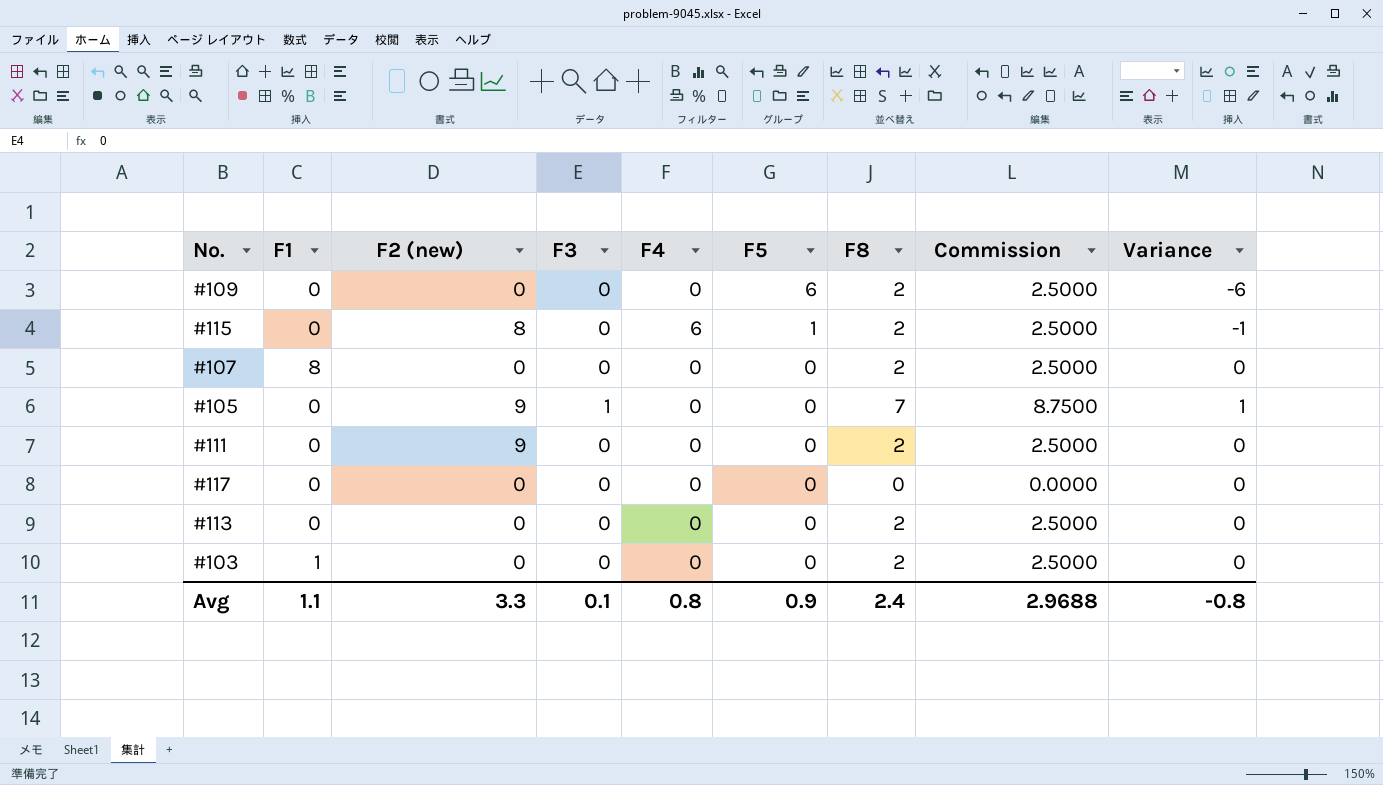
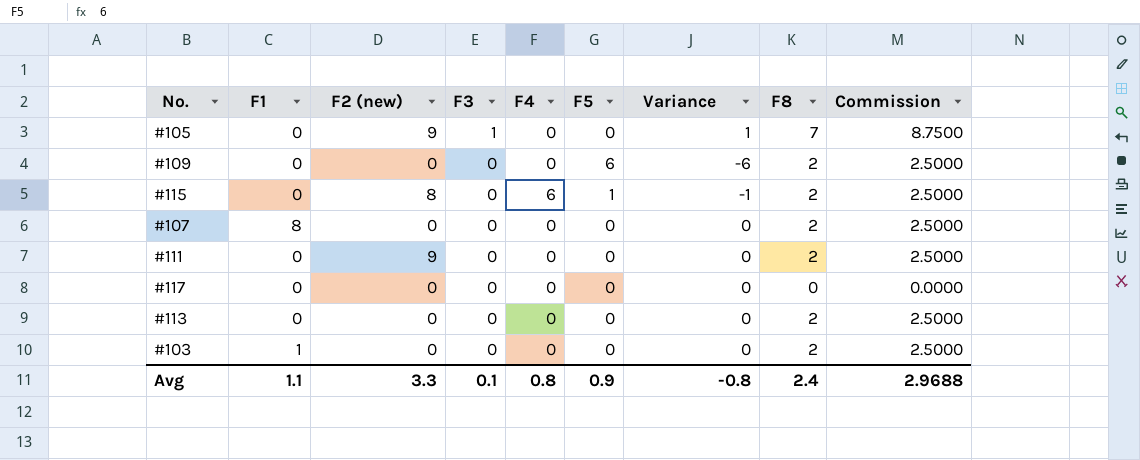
row order: F5 descending -> F3 descending
column Variance | position: 9 -> 7

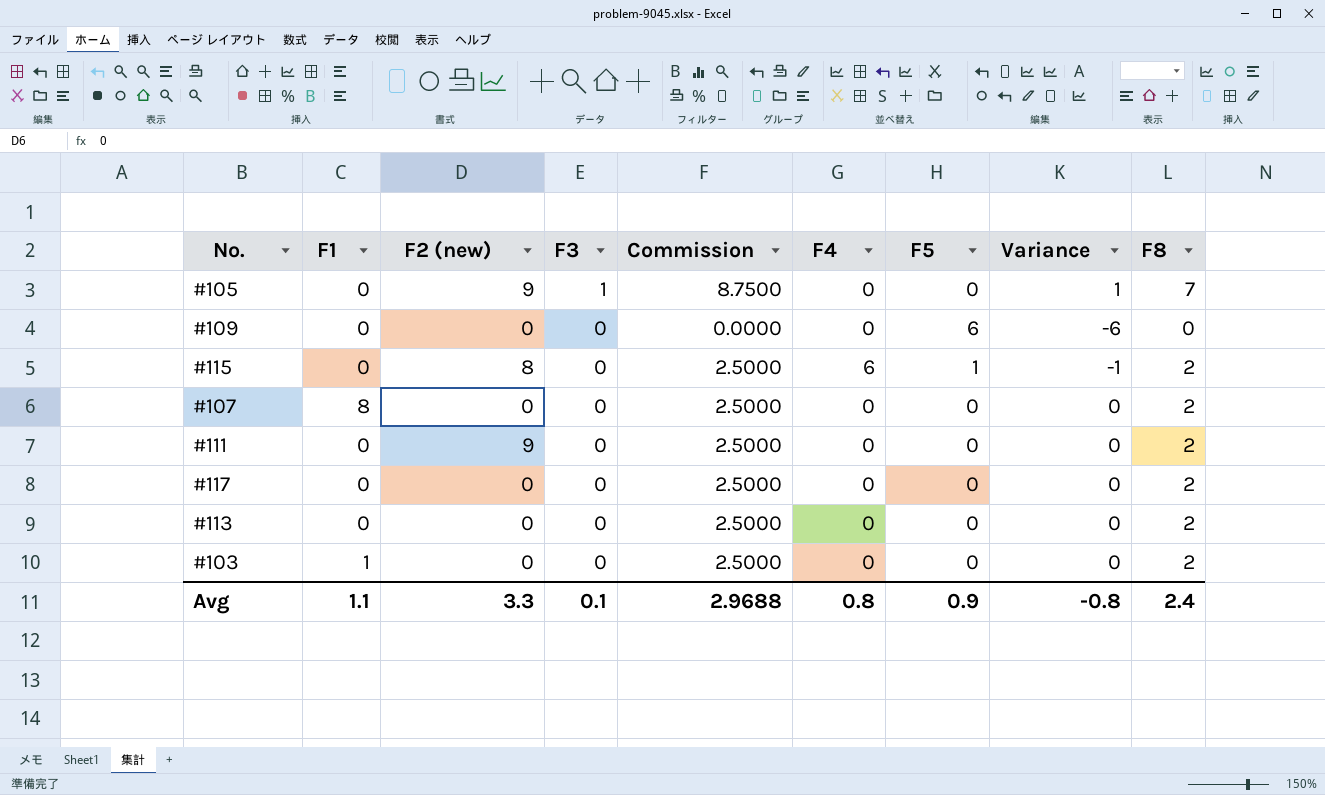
column Commission | position: 9 -> 5
#109 | Commission: 2.5000 -> 0.0000
#109 | F8: 2 -> 0
#117 | Commission: 0.0000 -> 2.5000
#117 | F8: 0 -> 2

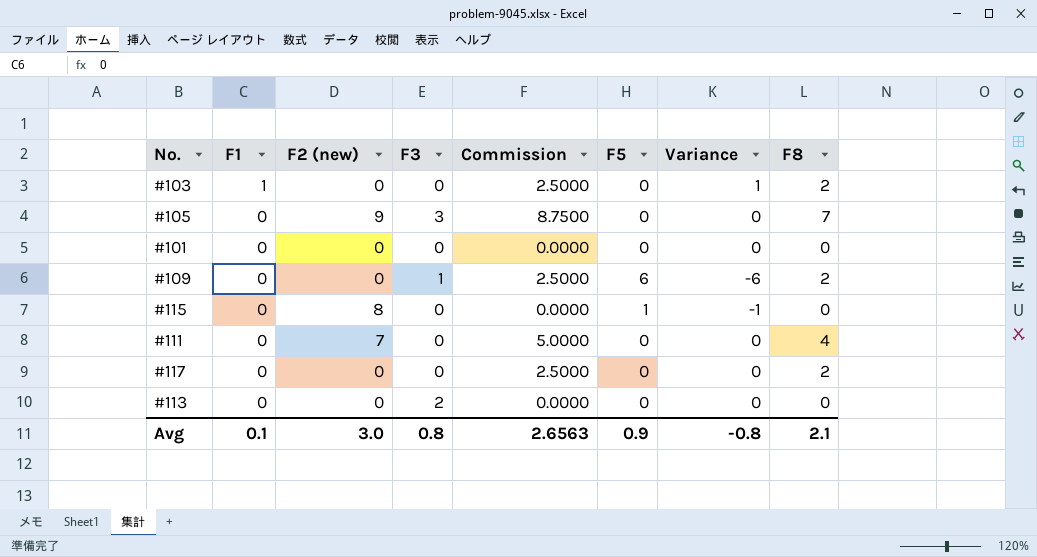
row order: F3 descending -> F1 descending
column F4 | position: 6 -> none
column Variance | formula: [F3] - [F5] -> [F1] - [F5]
row #107: 8 | 0 | 0 | 2.5000 | 0 | 0 | 0 | 2 -> none
#105 | F3: 1 -> 3
row #101: none -> 0 | 0 | 0 | 0.0000 | 0 | 0 | 0
#109 | F3: 0 -> 1
#109 | Commission: 0.0000 -> 2.5000
#109 | F8: 0 -> 2
#115 | Commission: 2.5000 -> 0.0000
#115 | F8: 2 -> 0
#111 | F2 (new): 9 -> 7
#111 | Commission: 2.5000 -> 5.0000
#111 | F8: 2 -> 4
#113 | F3: 0 -> 2
#113 | Commission: 2.5000 -> 0.0000
#113 | F8: 2 -> 0
Avg | F1: 1.1 -> 0.1
Avg | F2 (new): 3.3 -> 3.0
Avg | F3: 0.1 -> 0.8
Avg | Commission: 2.9688 -> 2.6563
Avg | F8: 2.4 -> 2.1

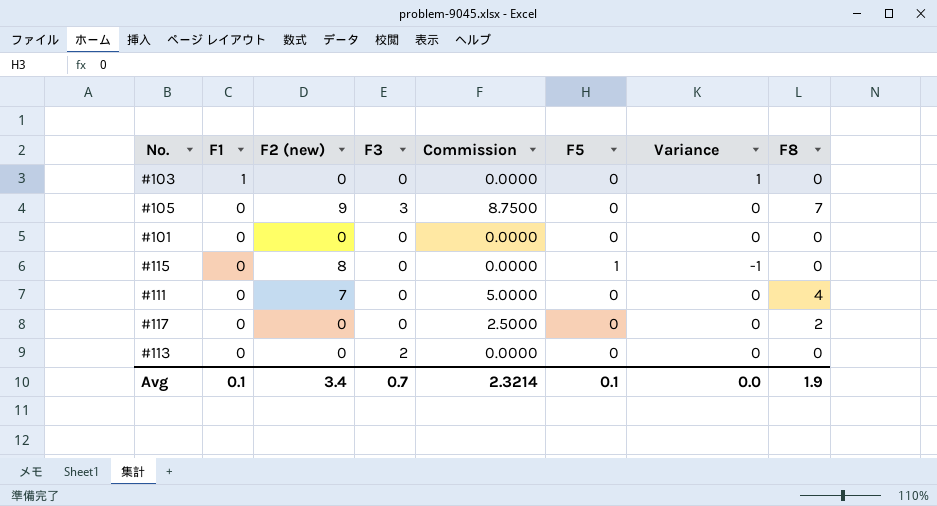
row #109: 0 | 0 | 1 | 2.5000 | 6 | -6 | 2 -> none
#103 | Commission: 2.5000 -> 0.0000
#103 | F8: 2 -> 0
Avg | F2 (new): 3.0 -> 3.4
Avg | F3: 0.8 -> 0.7
Avg | Commission: 2.6563 -> 2.3214
Avg | F5: 0.9 -> 0.1
Avg | Variance: -0.8 -> 0.0
Avg | F8: 2.1 -> 1.9

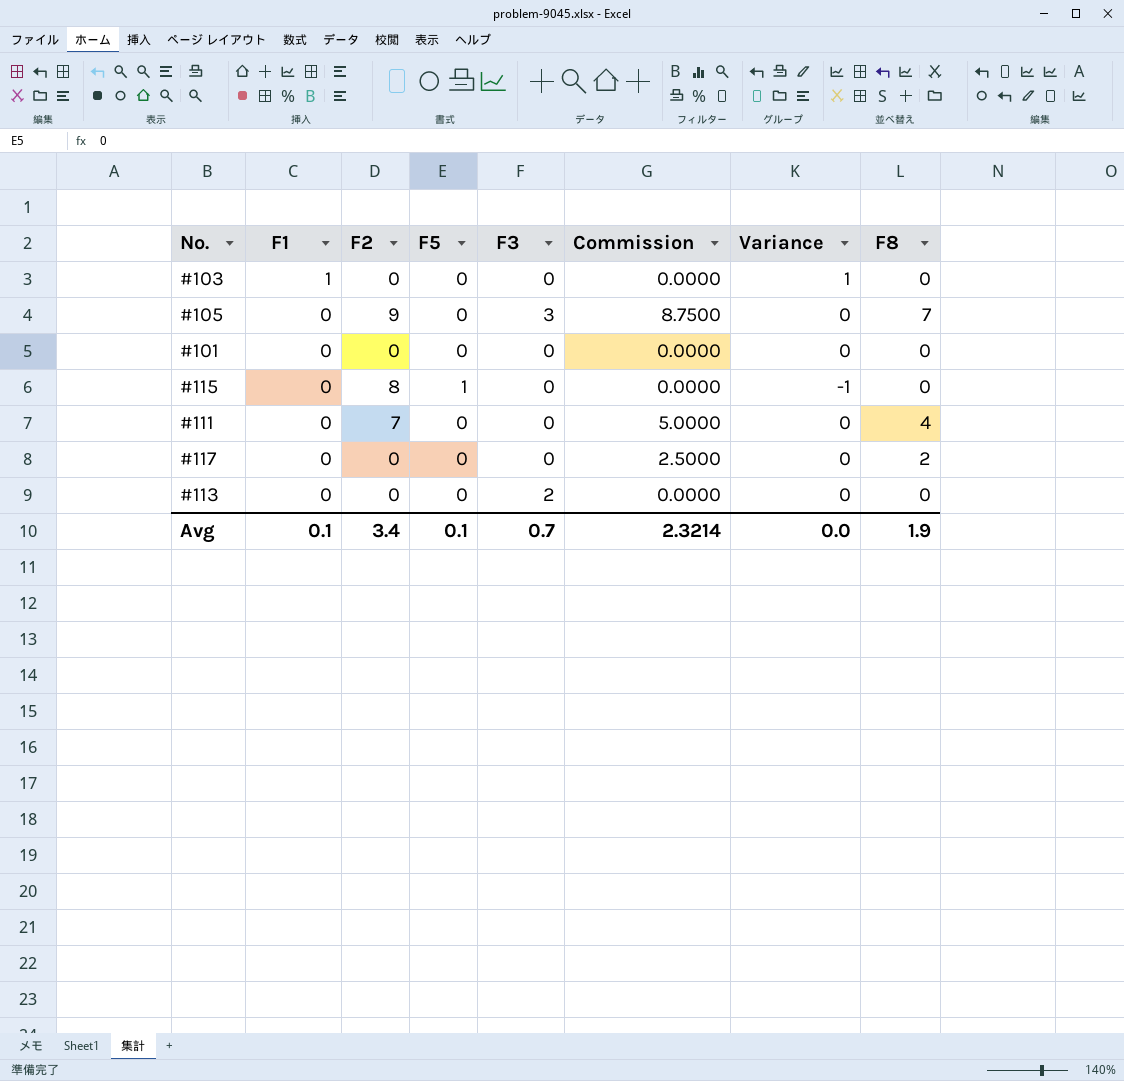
column name: F2 (new) -> F2
column F5 | position: 6 -> 4

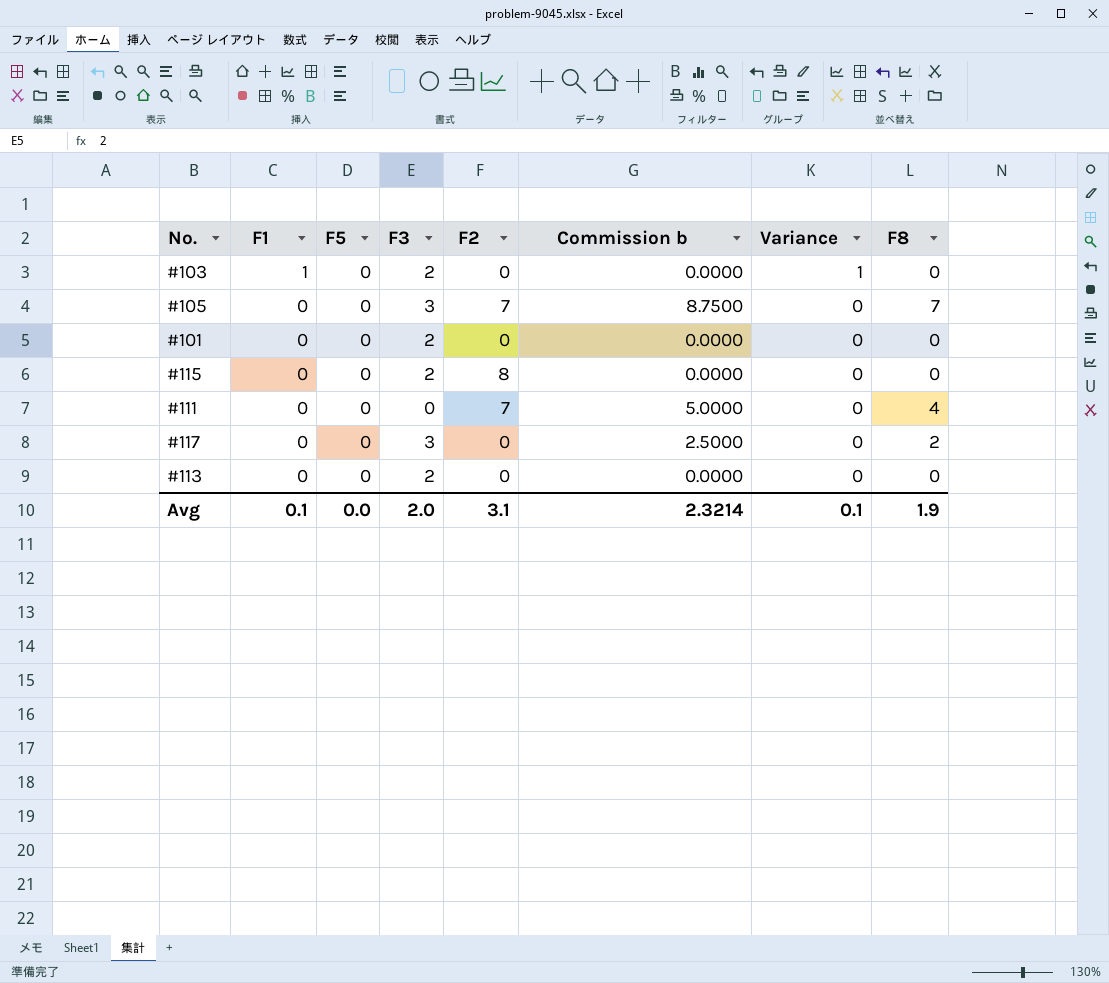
column F2 | position: 3 -> 5
column name: Commission -> Commission b
#103 | F3: 0 -> 2
#105 | F2: 9 -> 7
#101 | F3: 0 -> 2
#115 | F5: 1 -> 0
#115 | F3: 0 -> 2
#115 | Variance: -1 -> 0
#117 | F3: 0 -> 3
Avg | F5: 0.1 -> 0.0
Avg | F3: 0.7 -> 2.0
Avg | F2: 3.4 -> 3.1
Avg | Variance: 0.0 -> 0.1

